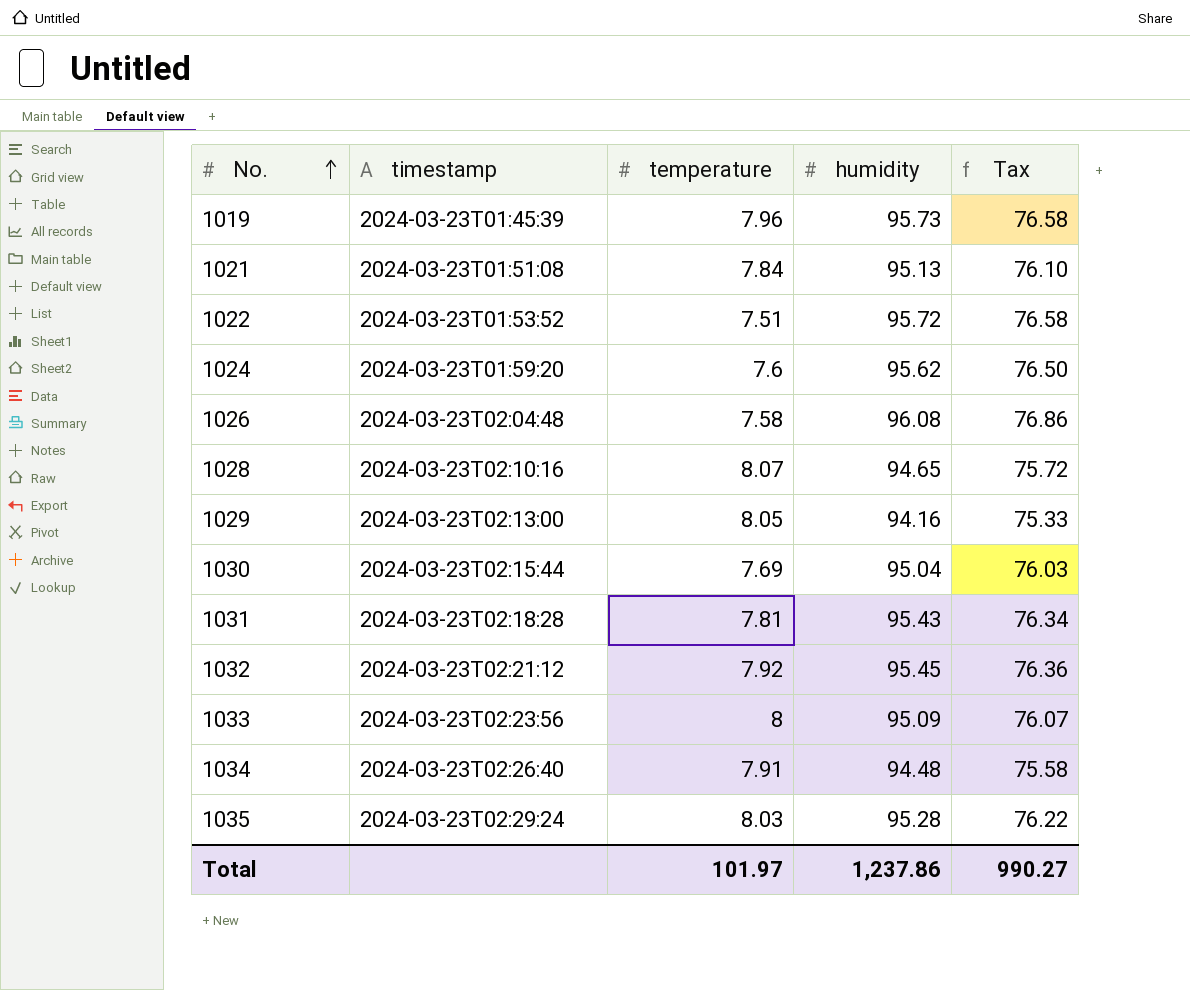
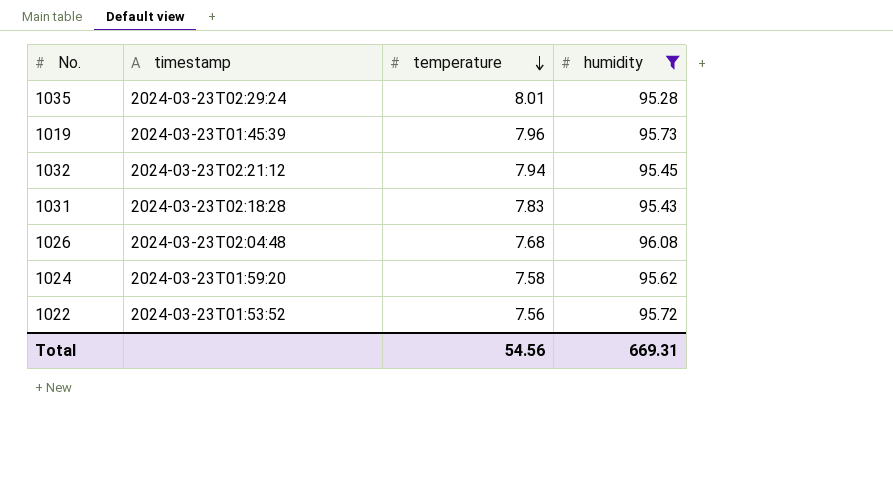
filter: none -> humidity >= 95.28
row order: No. ascending -> temperature descending
column Tax | formula: [humidity] * 0.8 -> none
1035 | temperature: 8.03 -> 8.01
1032 | temperature: 7.92 -> 7.94
1031 | temperature: 7.81 -> 7.83
1026 | temperature: 7.58 -> 7.68
1024 | temperature: 7.6 -> 7.58
1022 | temperature: 7.51 -> 7.56
Total | temperature: 101.97 -> 54.56
Total | humidity: 1,237.86 -> 669.31

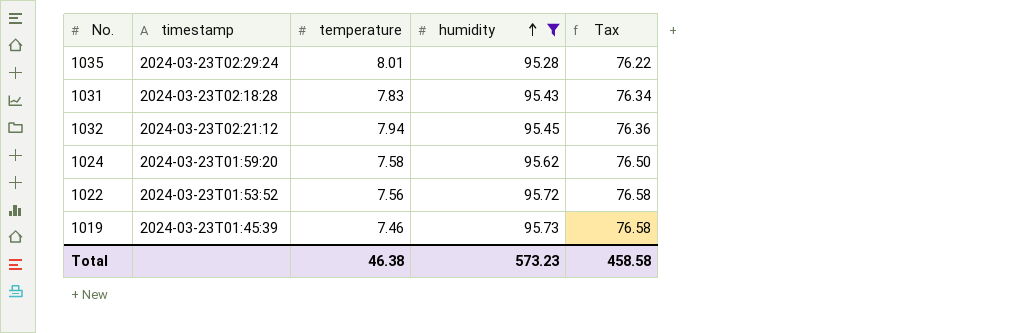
row order: temperature descending -> humidity ascending
column Tax | formula: none -> [humidity] * 0.8
row 1026: 2024-03-23T02:04:48 | 7.68 | 96.08 -> none
1019 | temperature: 7.96 -> 7.46
Total | temperature: 54.56 -> 46.38
Total | humidity: 669.31 -> 573.23

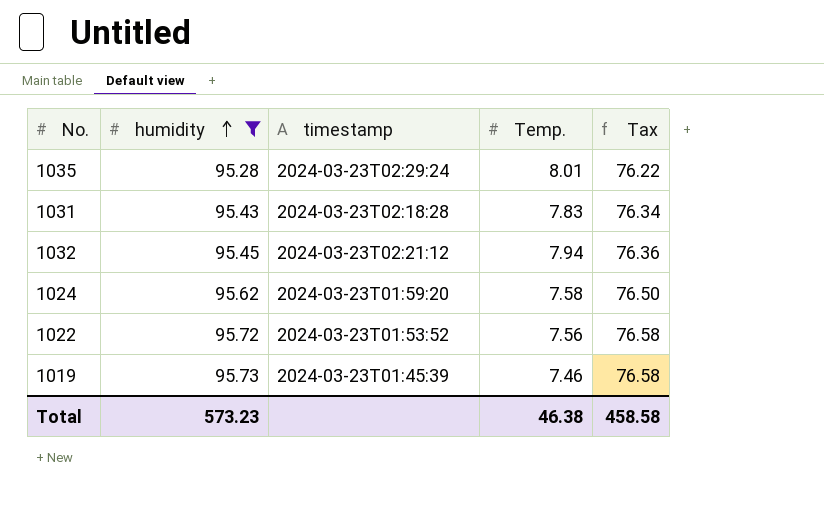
column humidity | position: 4 -> 2
column name: temperature -> Temp.

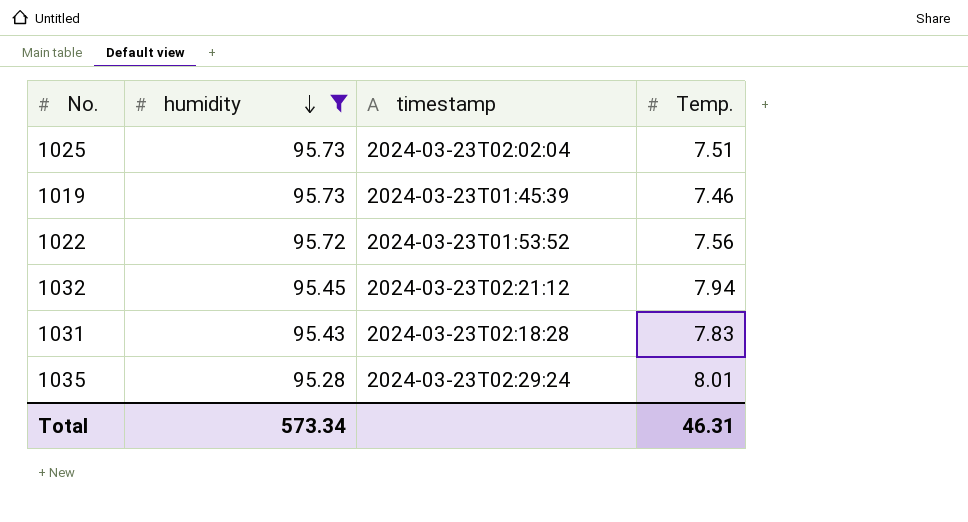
row order: humidity ascending -> humidity descending
column Tax | formula: [humidity] * 0.8 -> none
row 1024: 95.62 | 2024-03-23T01:59:20 | 7.58 | 76.50 -> none
row 1025: none -> 95.73 | 2024-03-23T02:02:04 | 7.51
Total | humidity: 573.23 -> 573.34
Total | Temp.: 46.38 -> 46.31

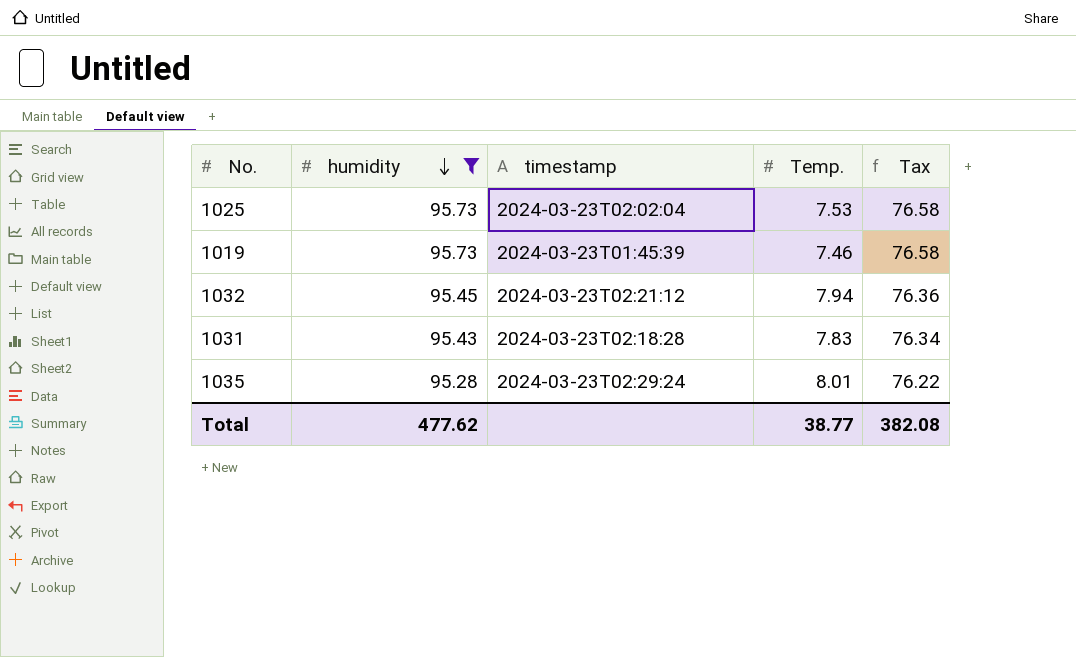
column Tax | formula: none -> [humidity] * 0.8
row 1022: 95.72 | 2024-03-23T01:53:52 | 7.56 -> none
1025 | Temp.: 7.51 -> 7.53
Total | humidity: 573.34 -> 477.62
Total | Temp.: 46.31 -> 38.77

